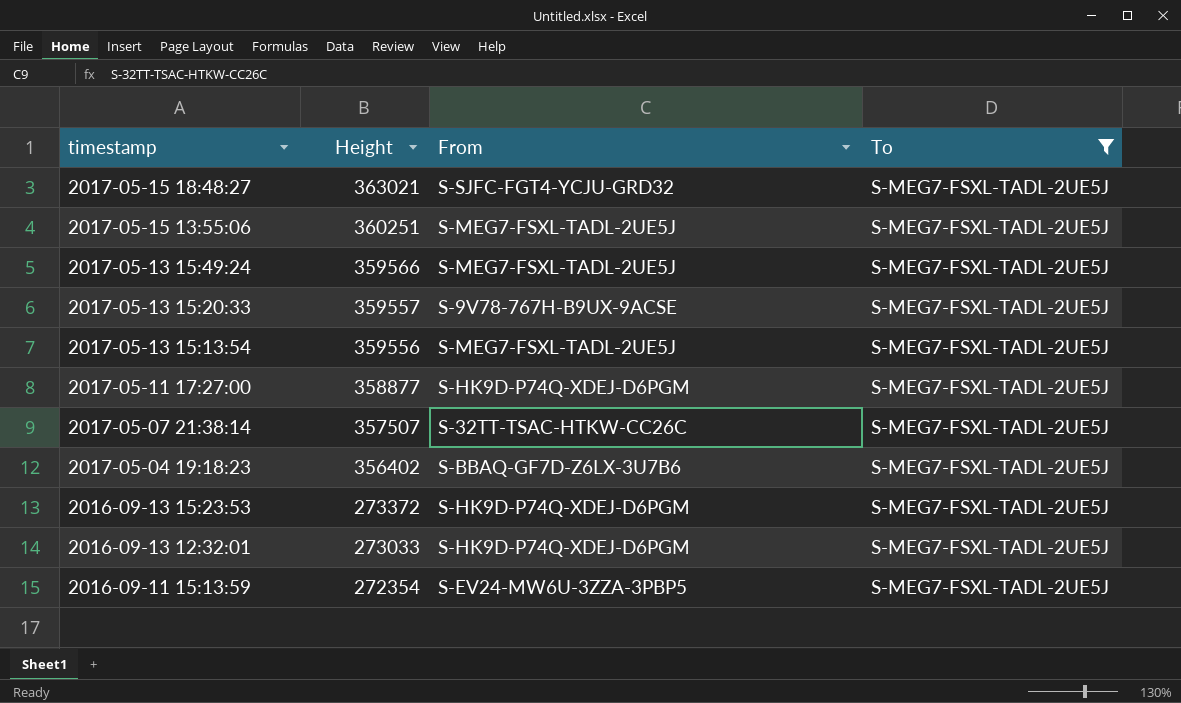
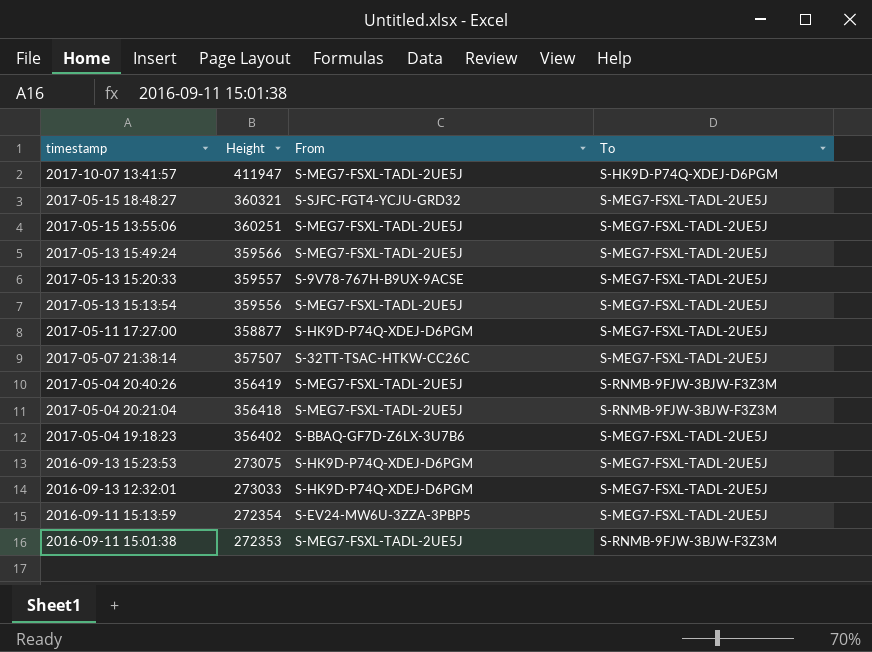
filter: To = S-MEG7-FSXL-TADL-2UE5J -> none
2017-05-15 18:48:27 | Height: 363021 -> 360321
2016-09-13 15:23:53 | Height: 273372 -> 273075

